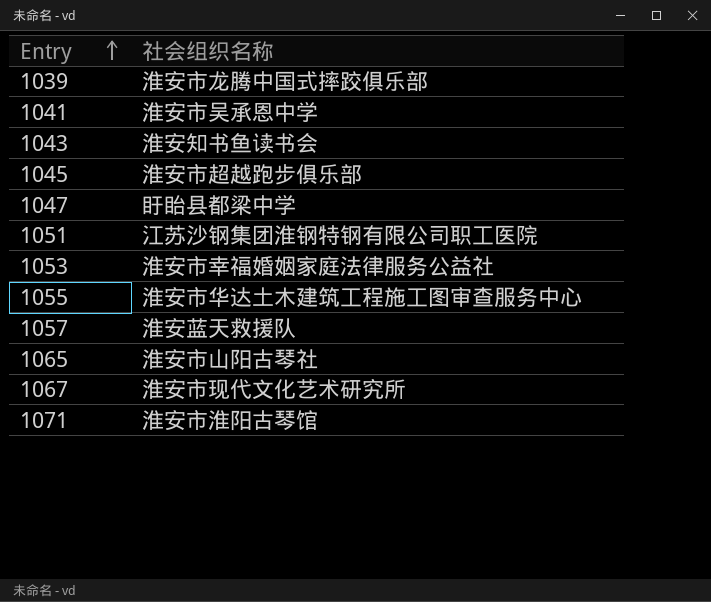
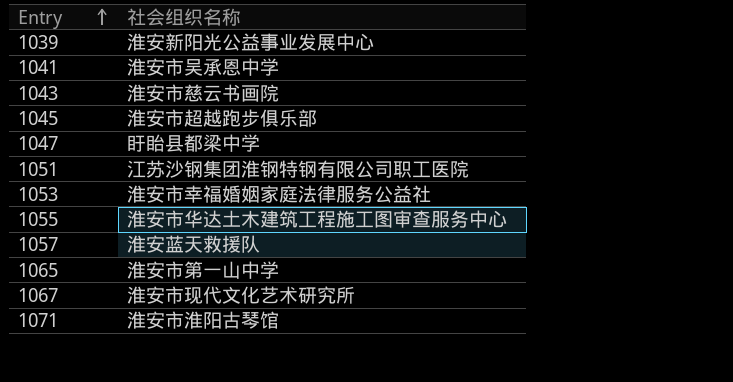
1039 | 社会组织名称: 淮安市龙腾中国式摔跤俱乐部 -> 淮安新阳光公益事业发展中心
1043 | 社会组织名称: 淮安知书鱼读书会 -> 淮安市慈云书画院
1065 | 社会组织名称: 淮安市山阳古琴社 -> 淮安市第一山中学

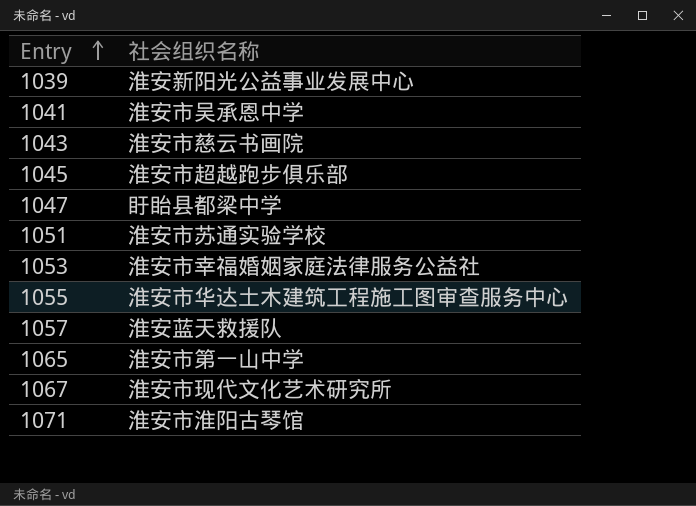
1051 | 社会组织名称: 江苏沙钢集团淮钢特钢有限公司职工医院 -> 淮安市苏通实验学校

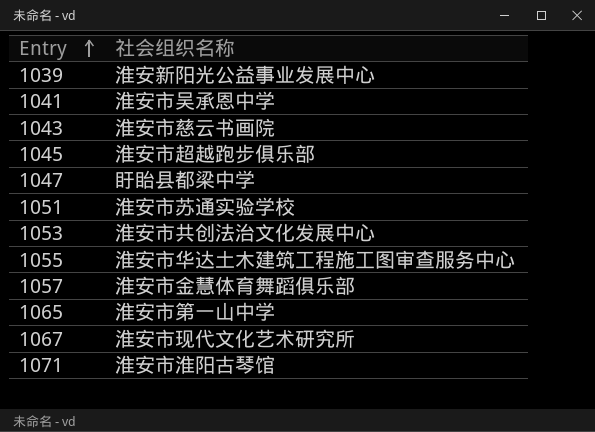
1053 | 社会组织名称: 淮安市幸福婚姻家庭法律服务公益社 -> 淮安市共创法治文化发展中心
1057 | 社会组织名称: 淮安蓝天救援队 -> 淮安市金慧体育舞蹈俱乐部

